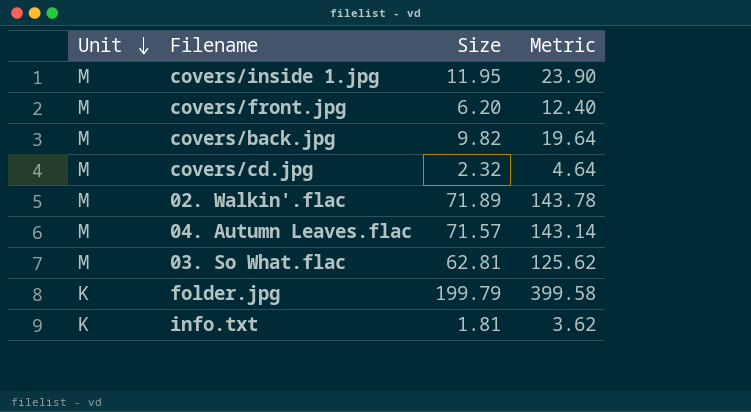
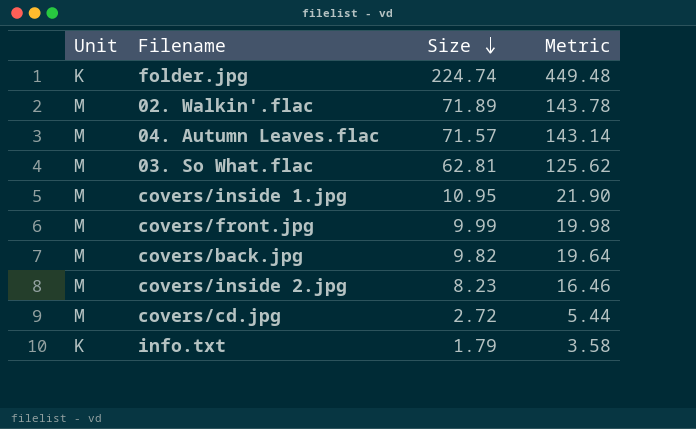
row order: Unit descending -> Size descending
folder.jpg | Size: 199.79 -> 224.74
folder.jpg | Metric: 399.58 -> 449.48
covers/inside 1.jpg | Size: 11.95 -> 10.95
covers/inside 1.jpg | Metric: 23.90 -> 21.90
covers/front.jpg | Size: 6.20 -> 9.99
covers/front.jpg | Metric: 12.40 -> 19.98
row covers/inside 2.jpg: none -> M | 8.23 | 16.46
covers/cd.jpg | Size: 2.32 -> 2.72
covers/cd.jpg | Metric: 4.64 -> 5.44
info.txt | Size: 1.81 -> 1.79
info.txt | Metric: 3.62 -> 3.58

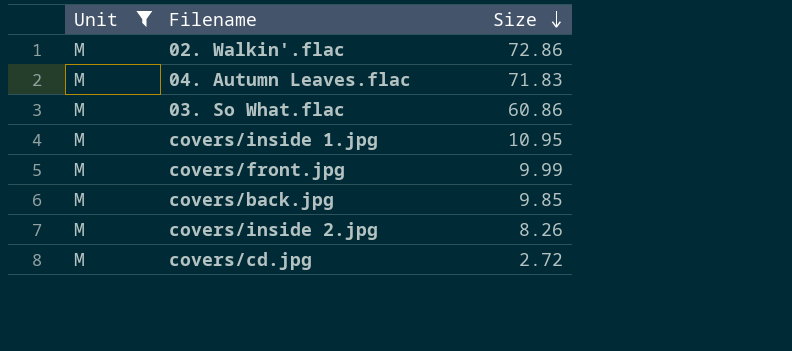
filter: none -> Unit = M
column Metric | formula: [Size] * 2 -> none
02. Walkin'.flac | Size: 71.89 -> 72.86
04. Autumn Leaves.flac | Size: 71.57 -> 71.83
03. So What.flac | Size: 62.81 -> 60.86
covers/back.jpg | Size: 9.82 -> 9.85
covers/inside 2.jpg | Size: 8.23 -> 8.26

